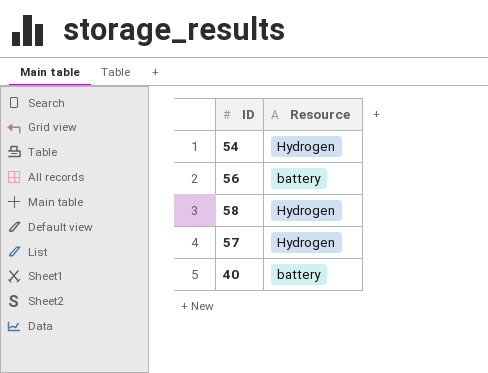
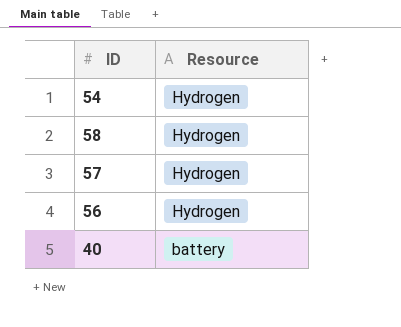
row order: none -> Resource descending
56 | Resource: battery -> Hydrogen

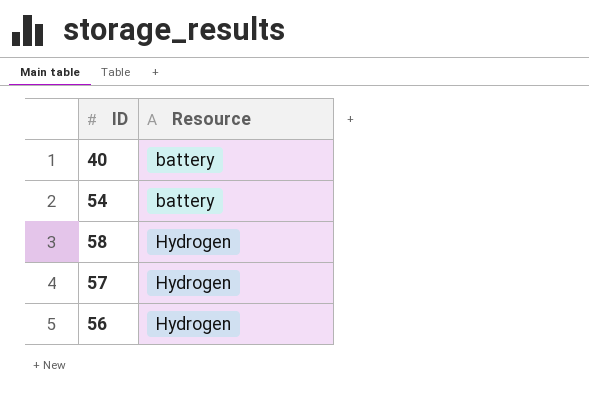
row order: Resource descending -> Resource ascending
54 | Resource: Hydrogen -> battery

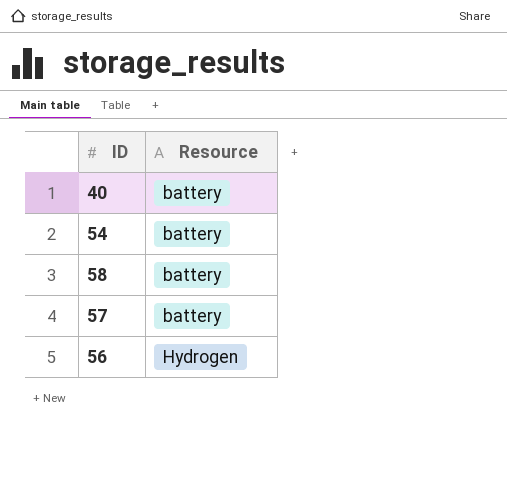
58 | Resource: Hydrogen -> battery
57 | Resource: Hydrogen -> battery

